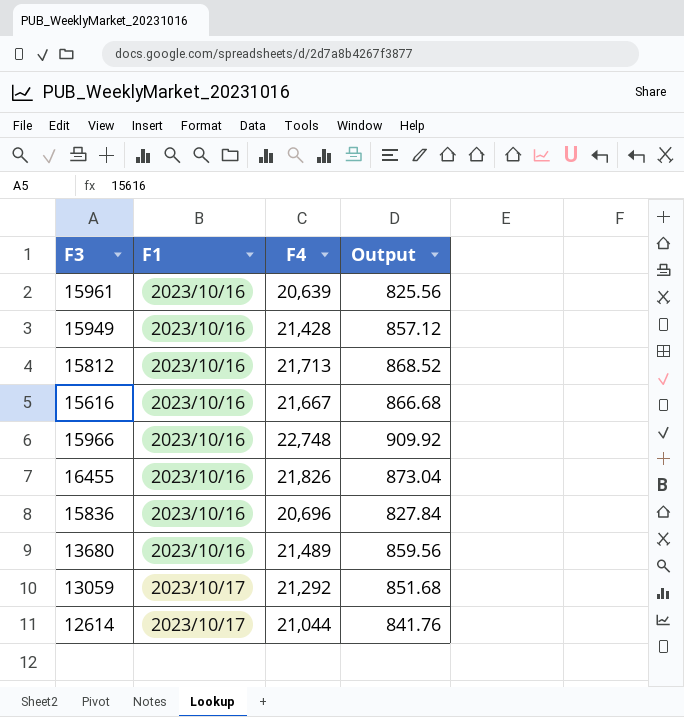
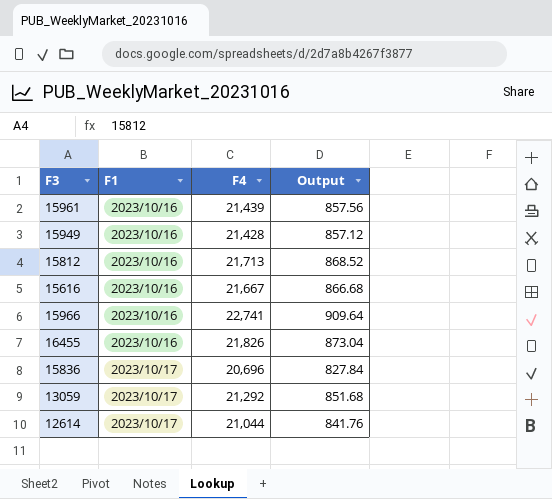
row 13680: 2023/10/16 | 21,489 | 859.56 -> none
15961 | F4: 20,639 -> 21,439
15961 | Output: 825.56 -> 857.56
15966 | F4: 22,748 -> 22,741
15966 | Output: 909.92 -> 909.64
15836 | F1: 2023/10/16 -> 2023/10/17

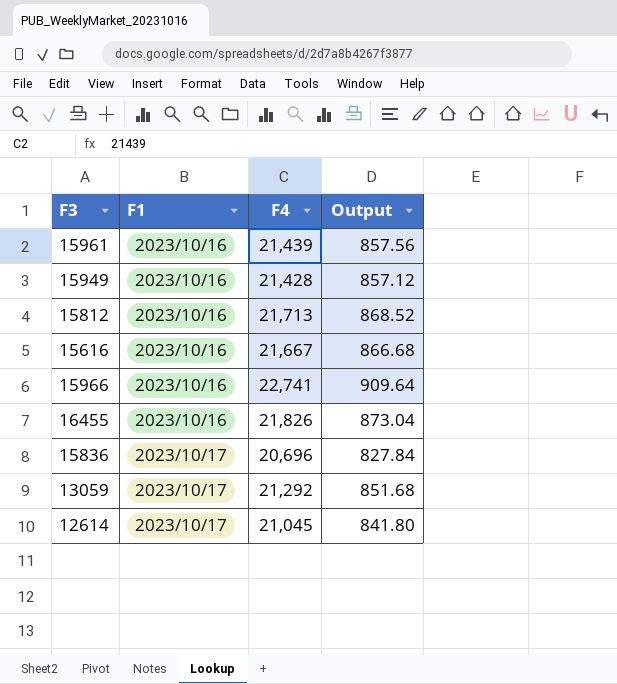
12614 | F4: 21,044 -> 21,045
12614 | Output: 841.76 -> 841.80

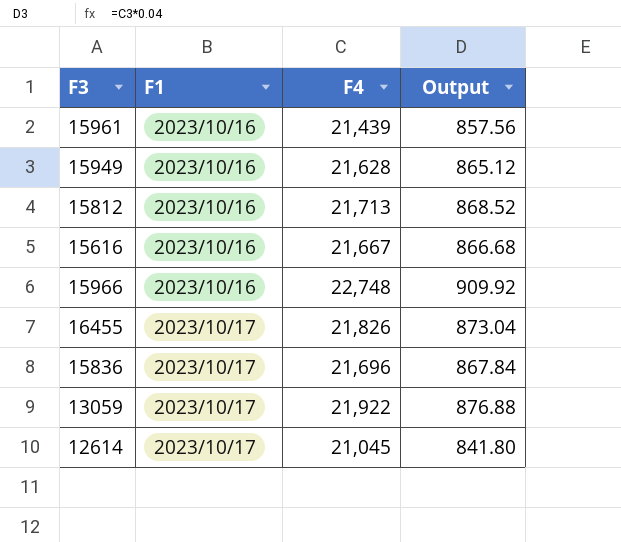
15949 | F4: 21,428 -> 21,628
15949 | Output: 857.12 -> 865.12
15966 | F4: 22,741 -> 22,748
15966 | Output: 909.64 -> 909.92
16455 | F1: 2023/10/16 -> 2023/10/17
15836 | F4: 20,696 -> 21,696
15836 | Output: 827.84 -> 867.84
13059 | F4: 21,292 -> 21,922
13059 | Output: 851.68 -> 876.88

